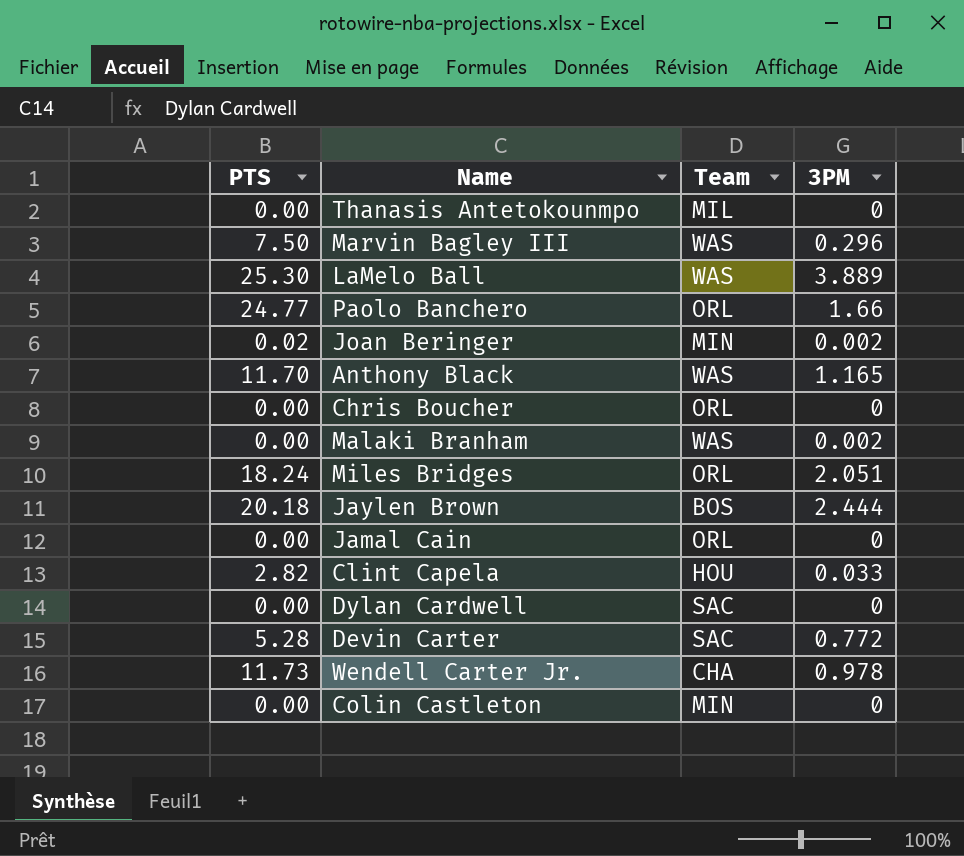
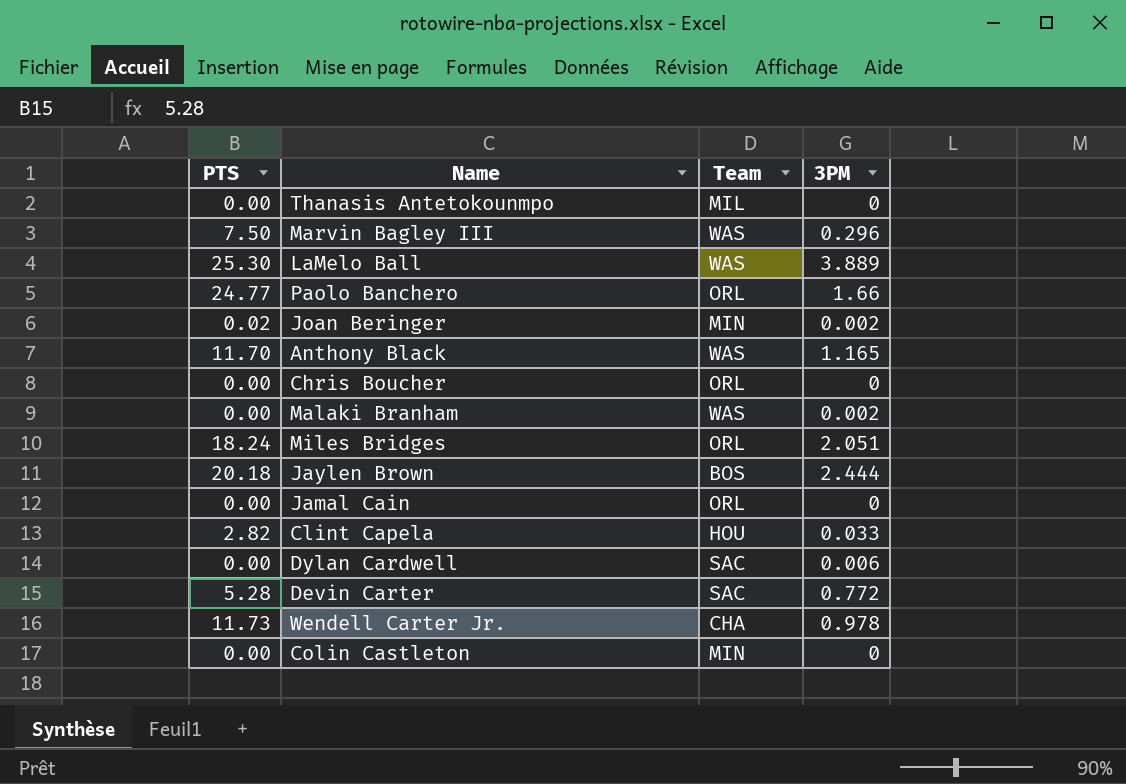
Dylan Cardwell | 3PM: 0 -> 0.006

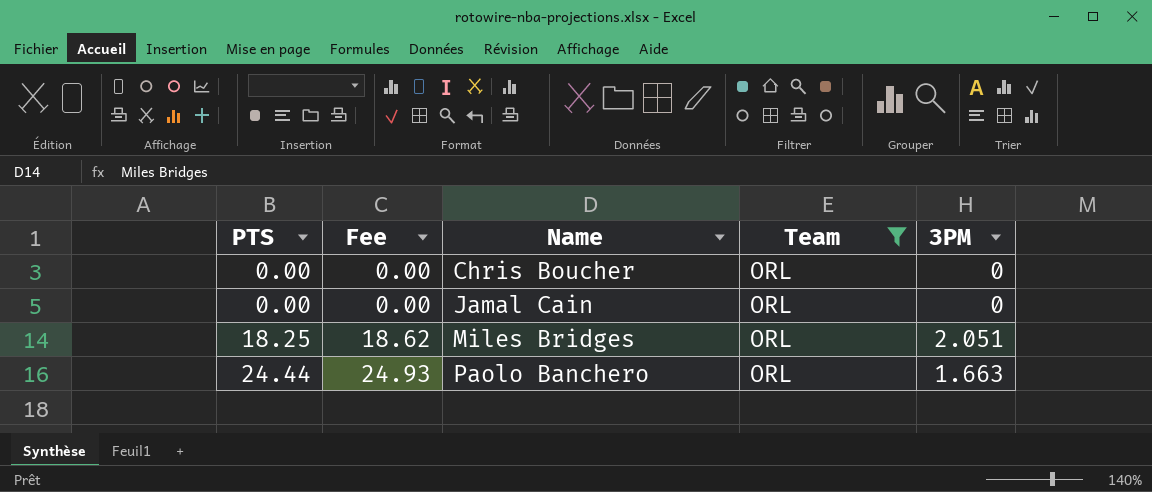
filter: none -> Team = ORL
row order: none -> PTS ascending
column Fee | formula: none -> [PTS] * 1.02
Miles Bridges | PTS: 18.24 -> 18.25
Paolo Banchero | PTS: 24.77 -> 24.44
Paolo Banchero | 3PM: 1.66 -> 1.663

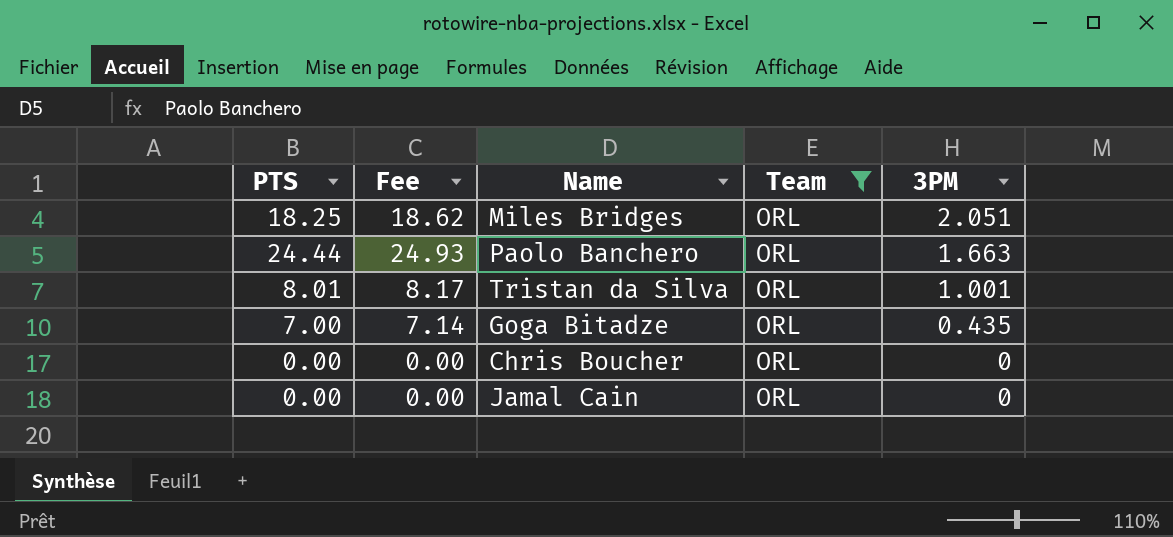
row order: PTS ascending -> 3PM descending
row Tristan da Silva: none -> 8.01 | 8.17 | ORL | 1.001
row Goga Bitadze: none -> 7.00 | 7.14 | ORL | 0.435

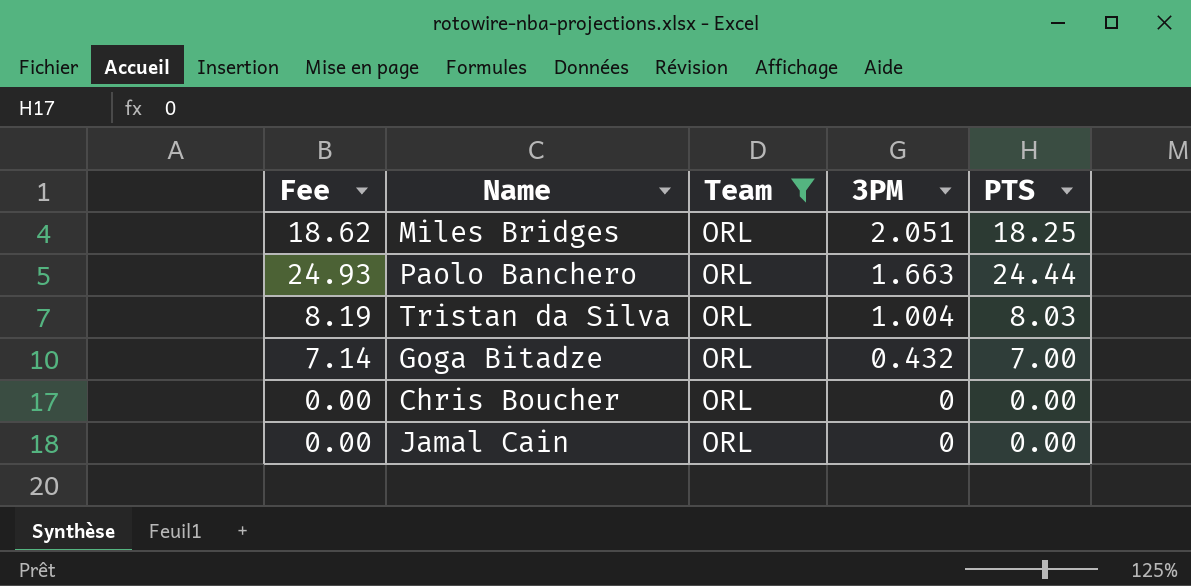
column PTS | position: 1 -> 5
Tristan da Silva | Fee: 8.17 -> 8.19
Tristan da Silva | 3PM: 1.001 -> 1.004
Tristan da Silva | PTS: 8.01 -> 8.03
Goga Bitadze | 3PM: 0.435 -> 0.432

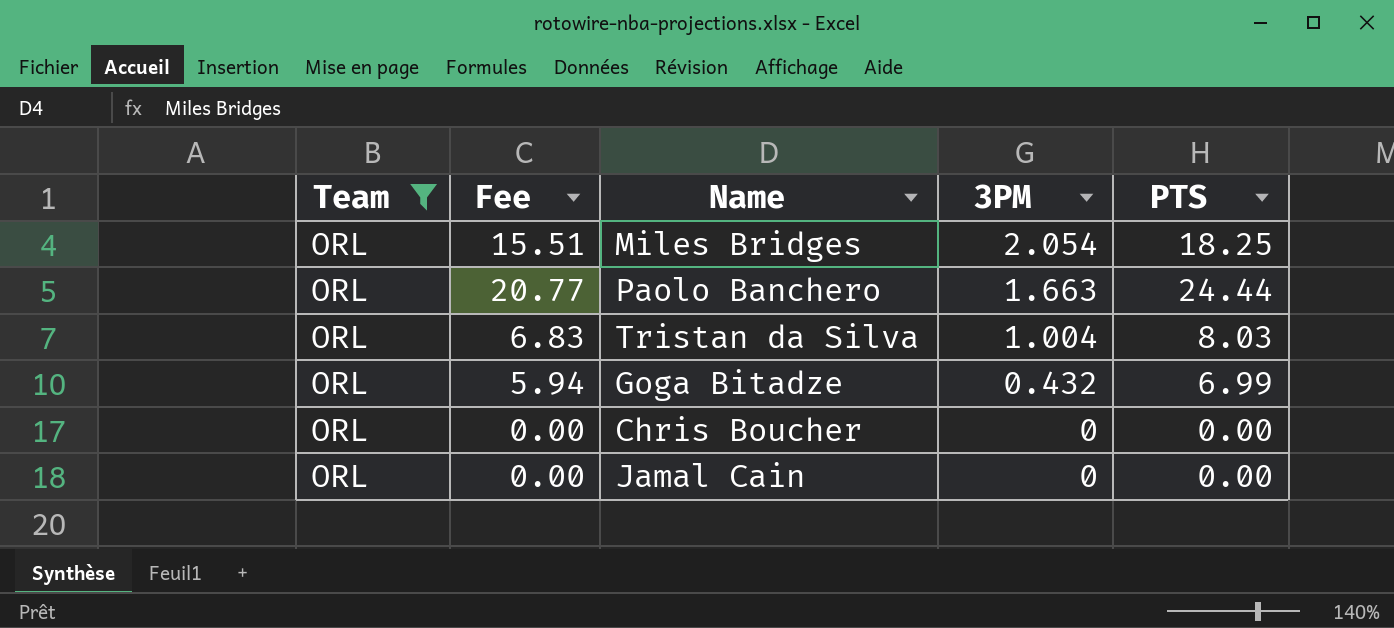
column Team | position: 3 -> 1
column Fee | formula: [PTS] * 1.02 -> [PTS] * 0.85
Miles Bridges | 3PM: 2.051 -> 2.054
Goga Bitadze | PTS: 7.00 -> 6.99

